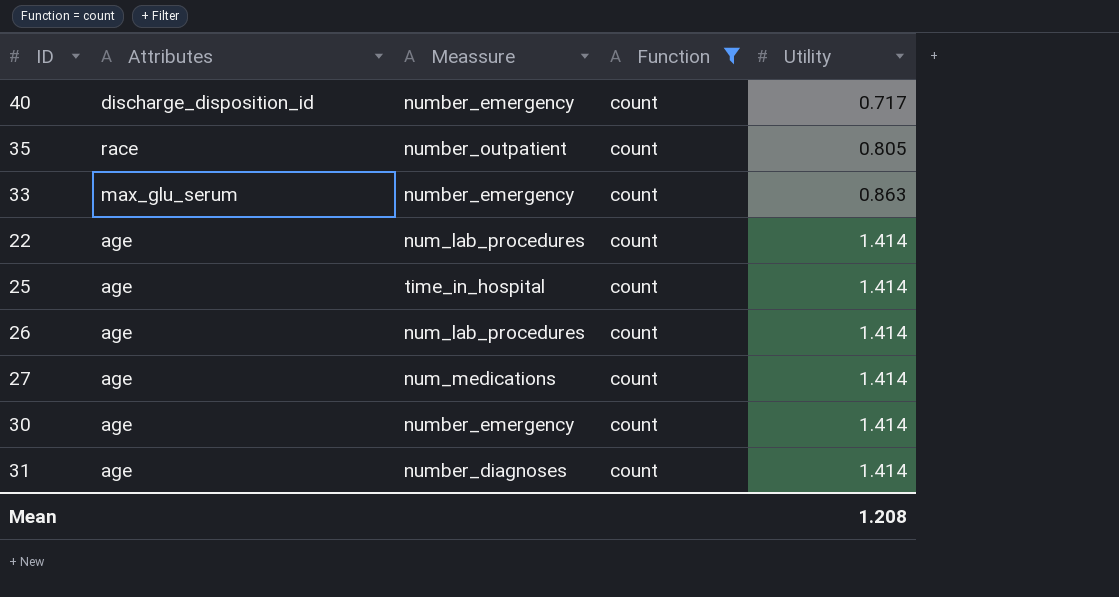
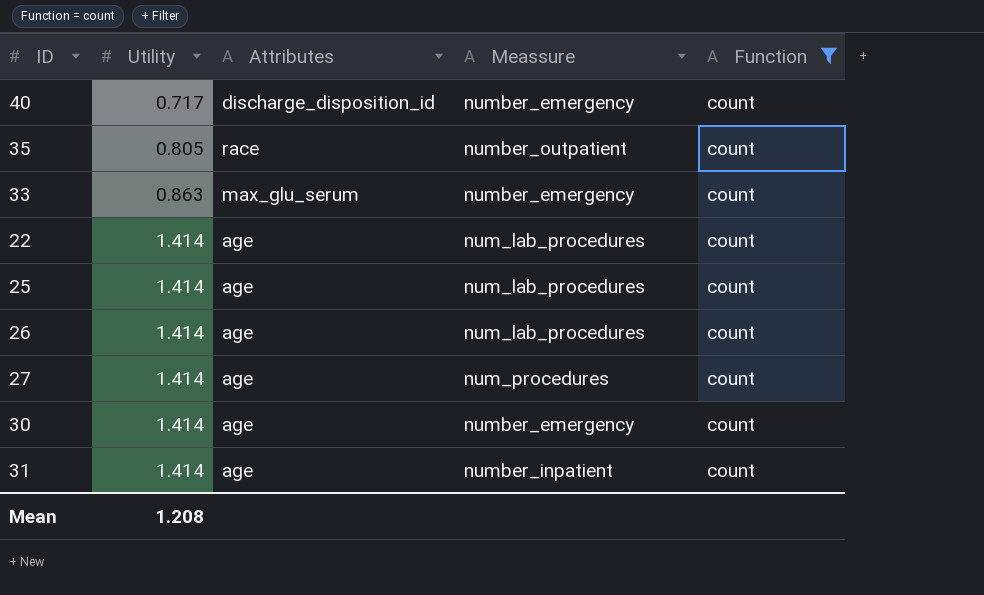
column Utility | position: 5 -> 2
25 | Meassure: time_in_hospital -> num_lab_procedures
27 | Meassure: num_medications -> num_procedures
31 | Meassure: number_diagnoses -> number_inpatient

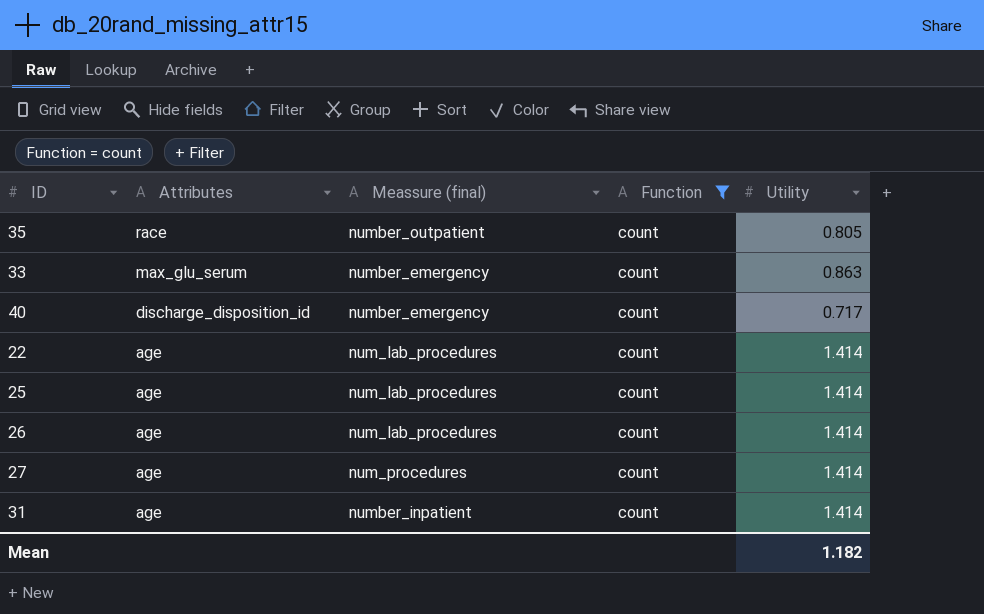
row order: Utility ascending -> Attributes descending
column name: Meassure -> Meassure (final)
column Utility | position: 2 -> 5
row 30: 1.414 | age | number_emergency | count -> none
Mean | Utility: 1.208 -> 1.182

